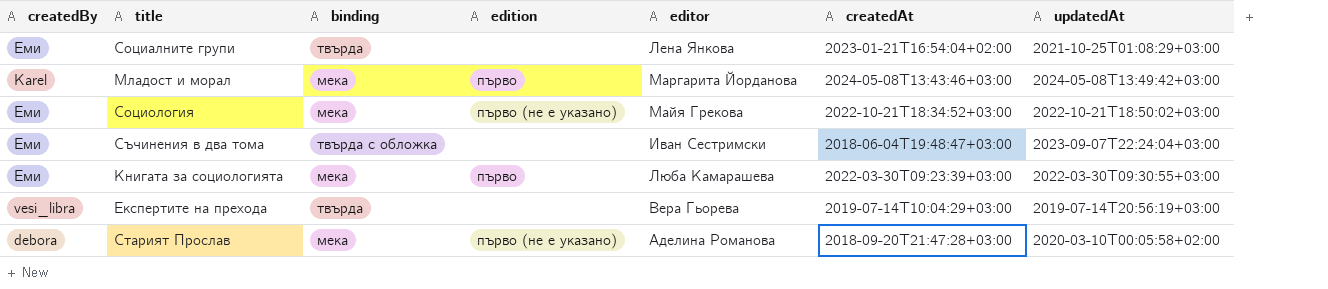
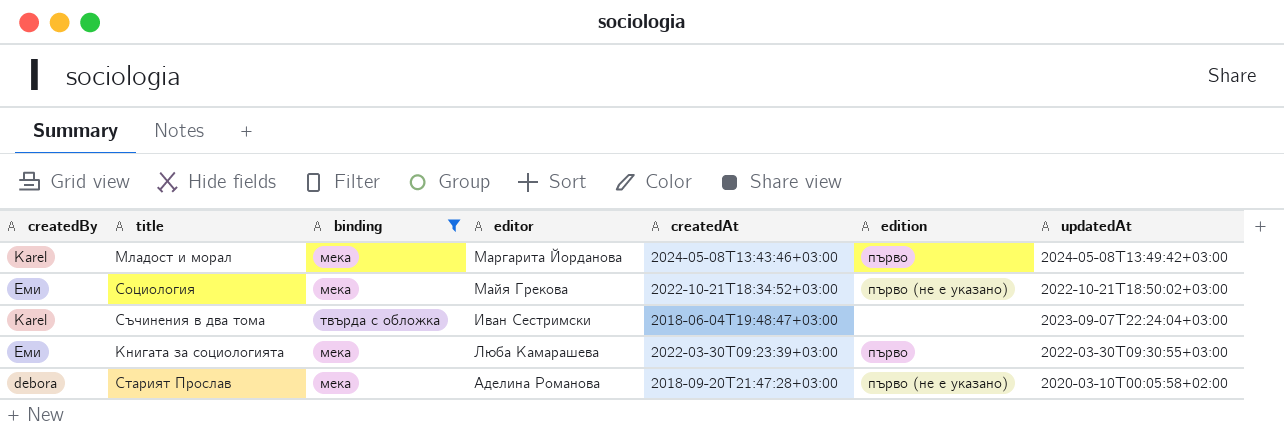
filter: none -> binding != твърда
column edition | position: 4 -> 6
Съчинения в два тома | createdBy: Еми -> Karel

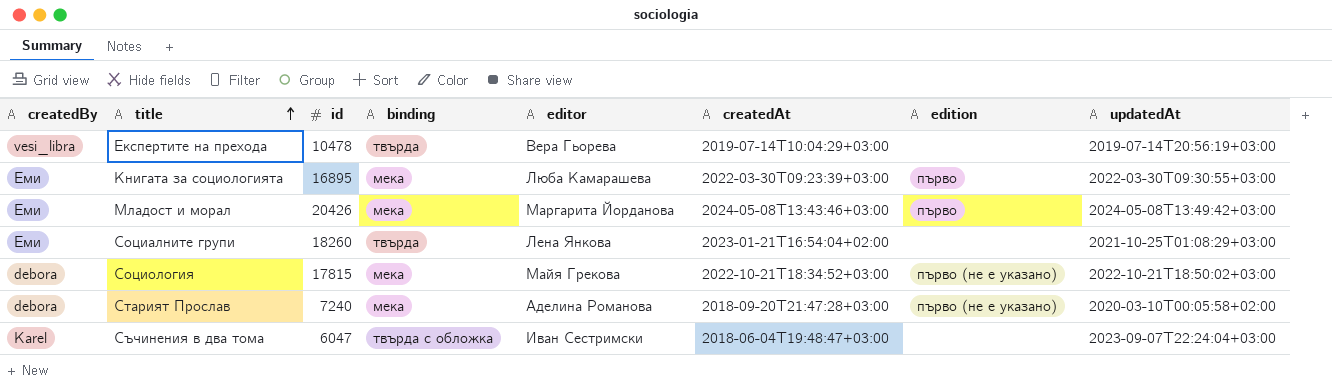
filter: binding != твърда -> none
row order: none -> title ascending
column id | position: none -> 3
Младост и морал | createdBy: Karel -> Еми
Социология | createdBy: Еми -> debora

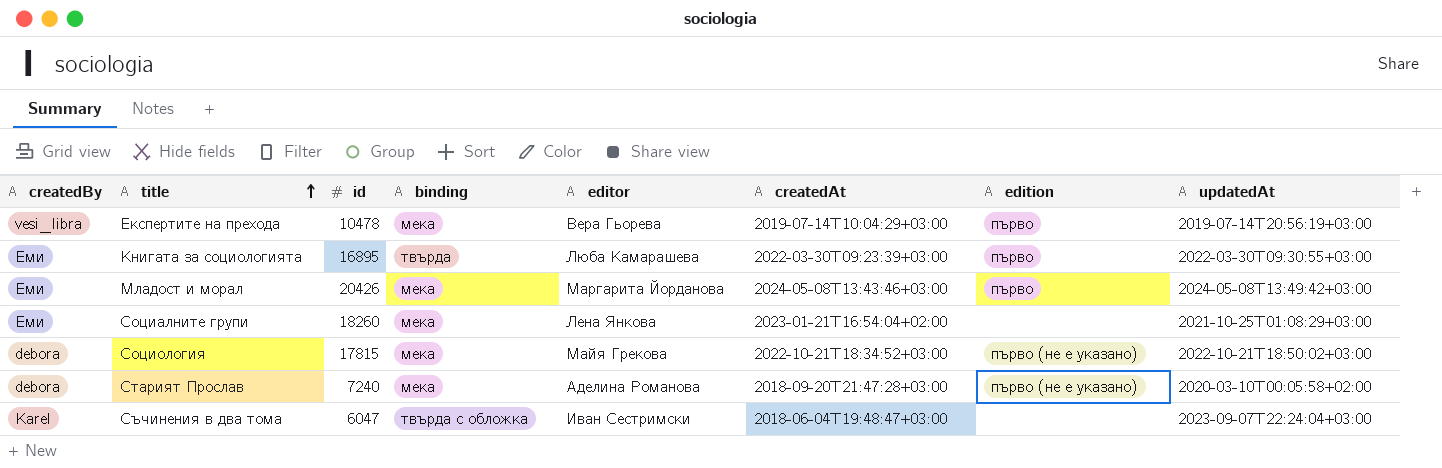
Експертите на прехода | binding: твърда -> мека
Експертите на прехода | edition: none -> първо
Книгата за социологията | binding: мека -> твърда
Социалните групи | binding: твърда -> мека

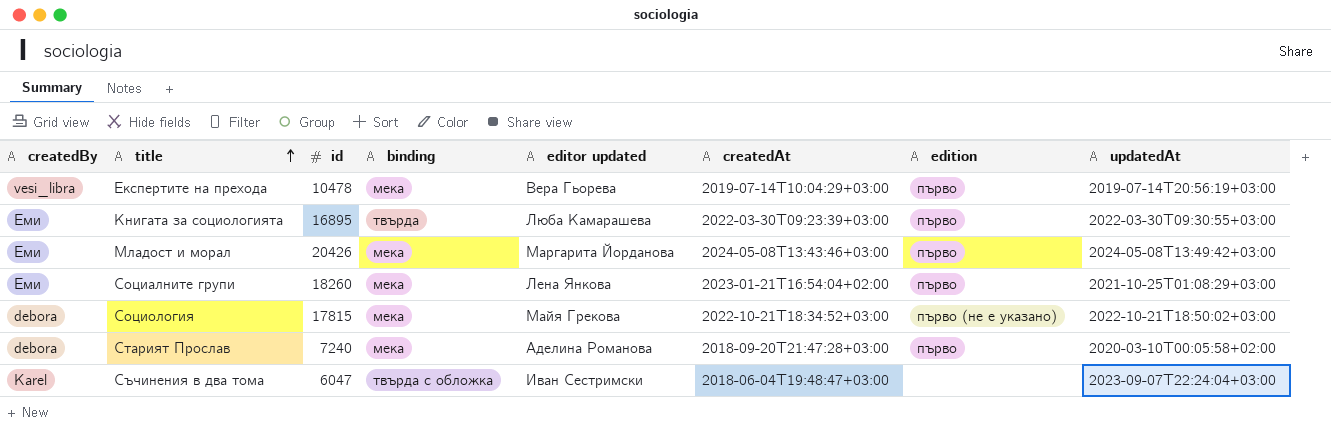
column name: editor -> editor updated
Социалните групи | edition: none -> първо
Старият Прослав | edition: първо (не е указано) -> първо

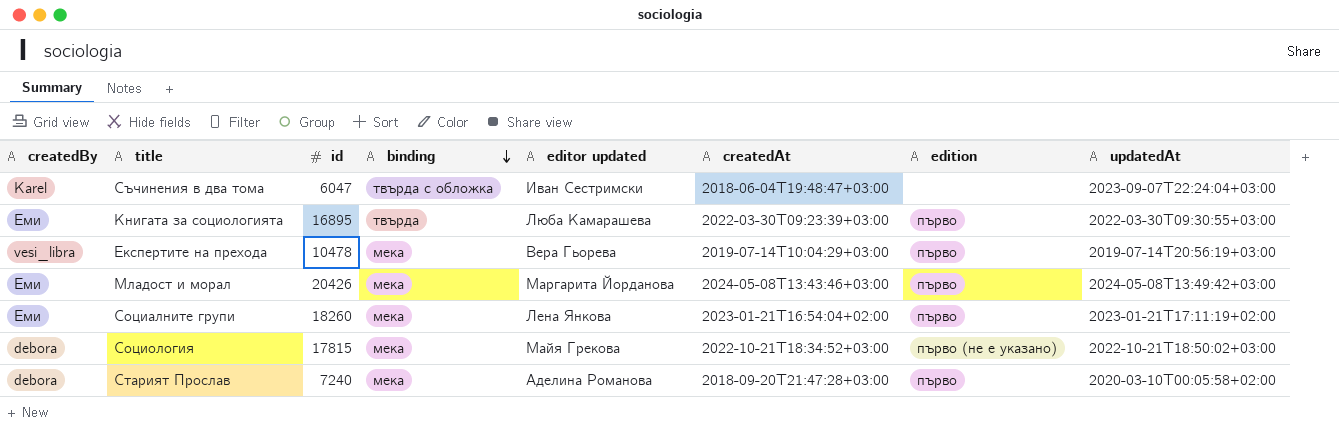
row order: title ascending -> binding descending
Социалните групи | updatedAt: 2021-10-25T01:08:29+03:00 -> 2023-01-21T17:11:19+02:00

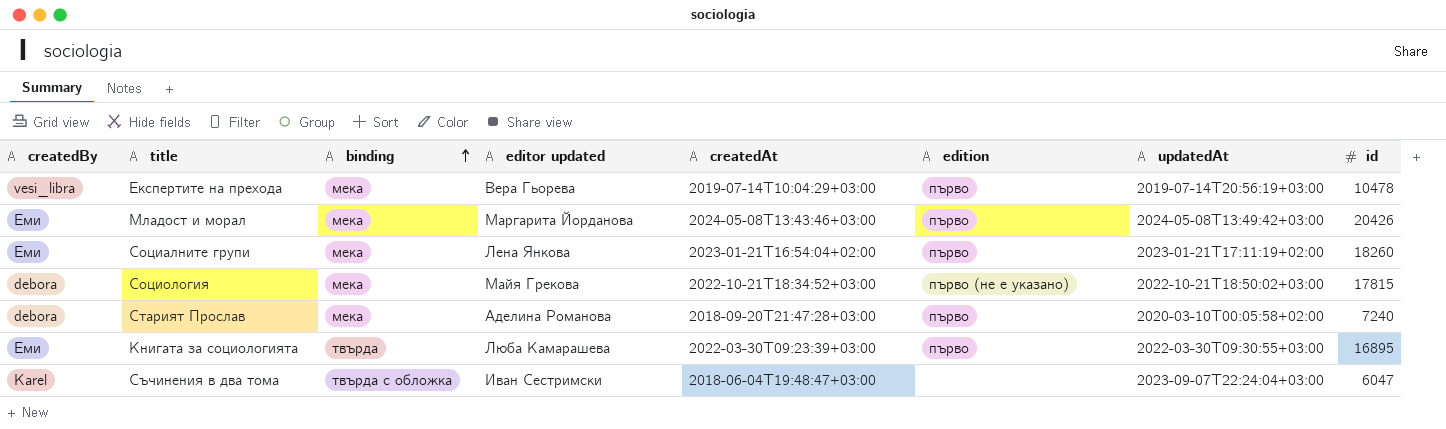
row order: binding descending -> binding ascending
column id | position: 3 -> 8

